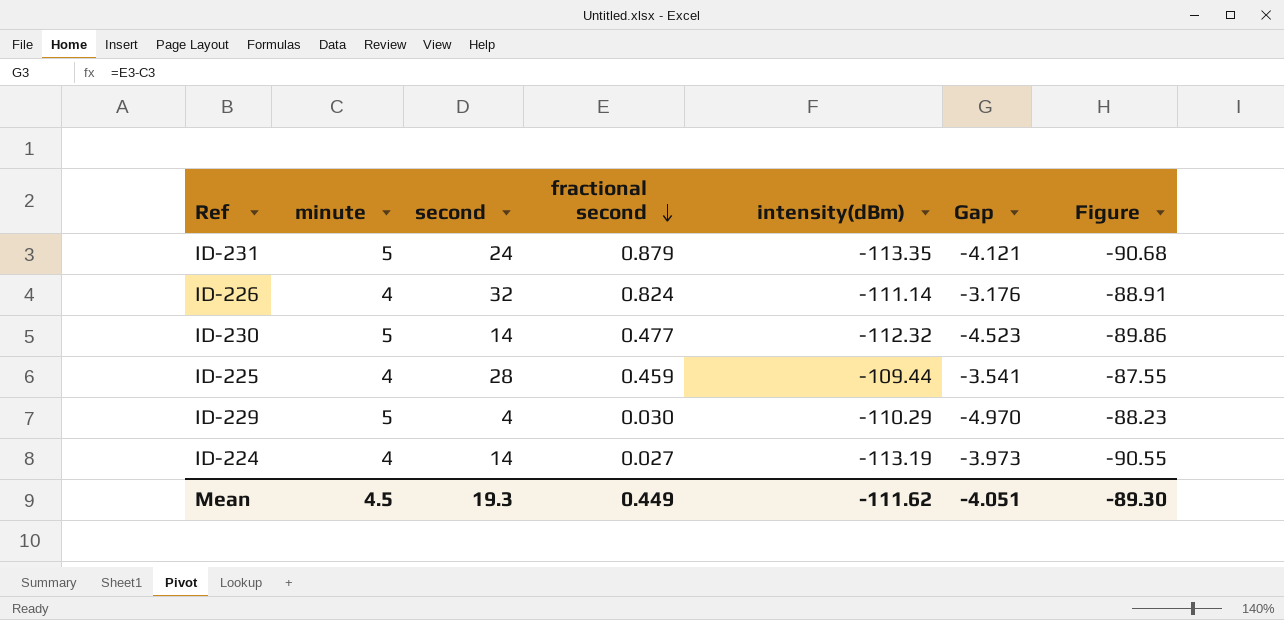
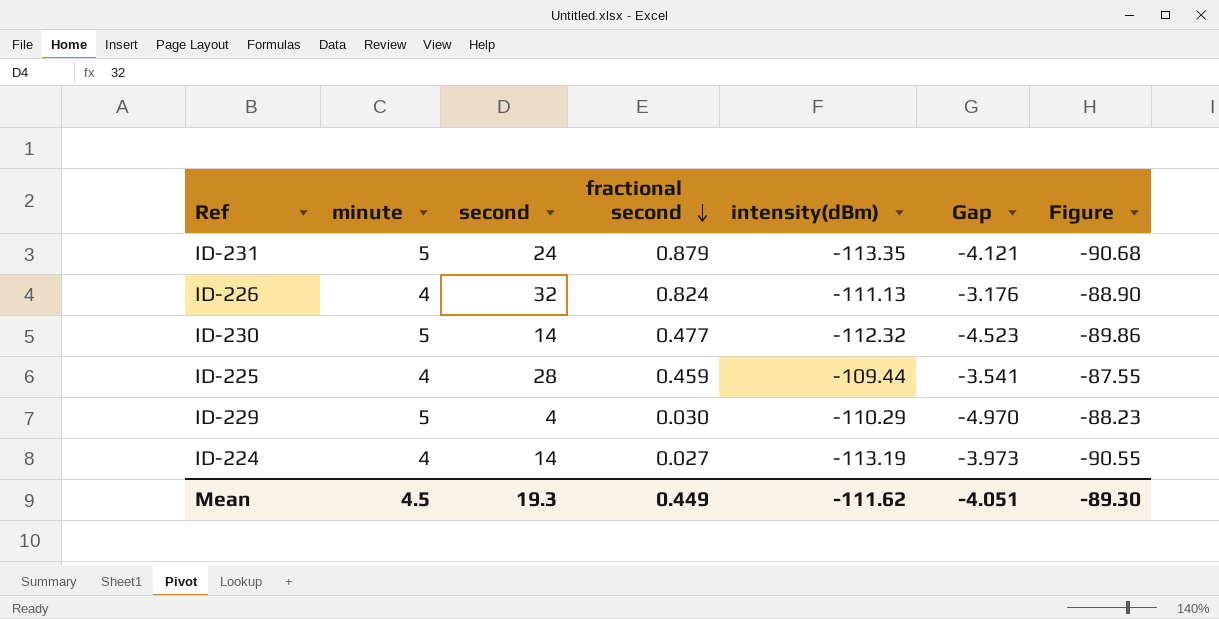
ID-226 | intensity(dBm): -111.14 -> -111.13
ID-226 | Figure: -88.91 -> -88.90

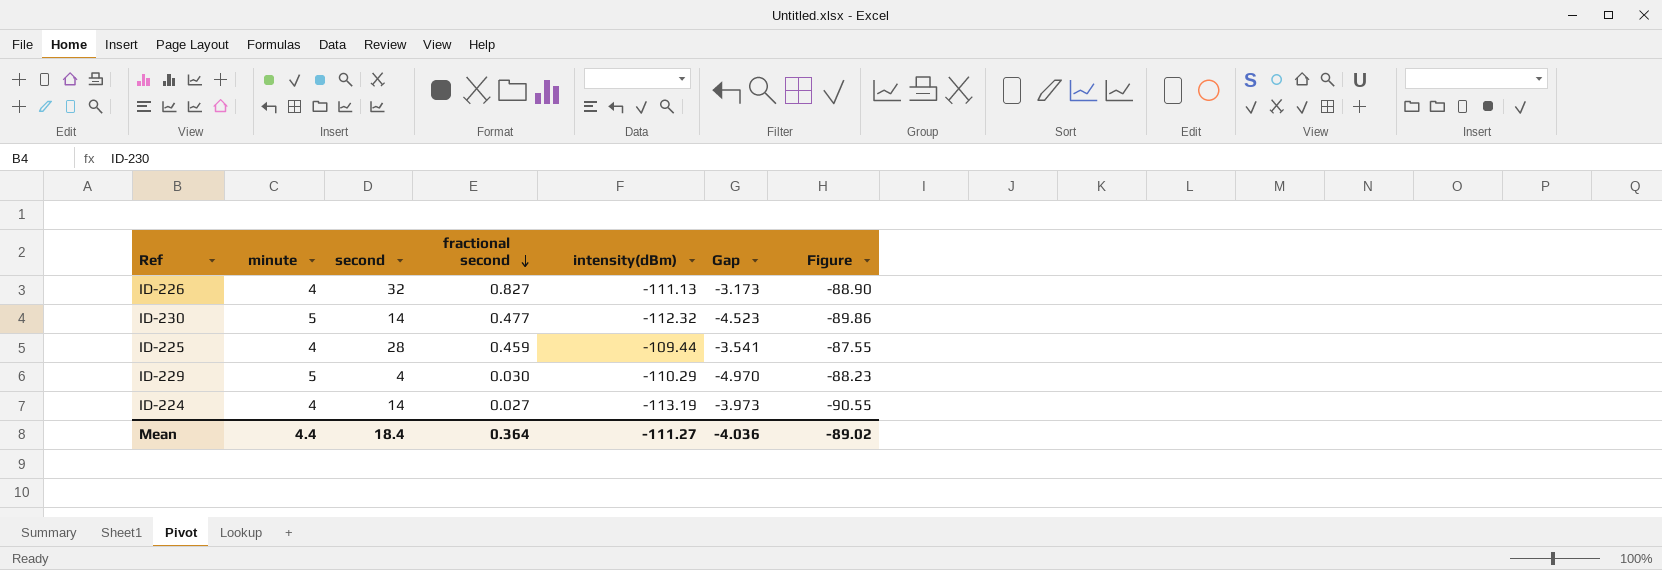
row ID-231: 5 | 24 | 0.879 | -113.35 | -4.121 | -90.68 -> none
ID-226 | fractional second: 0.824 -> 0.827
ID-226 | Gap: -3.176 -> -3.173
Mean | minute: 4.5 -> 4.4
Mean | second: 19.3 -> 18.4
Mean | fractional second: 0.449 -> 0.364
Mean | intensity(dBm): -111.62 -> -111.27
Mean | Gap: -4.051 -> -4.036
Mean | Figure: -89.30 -> -89.02

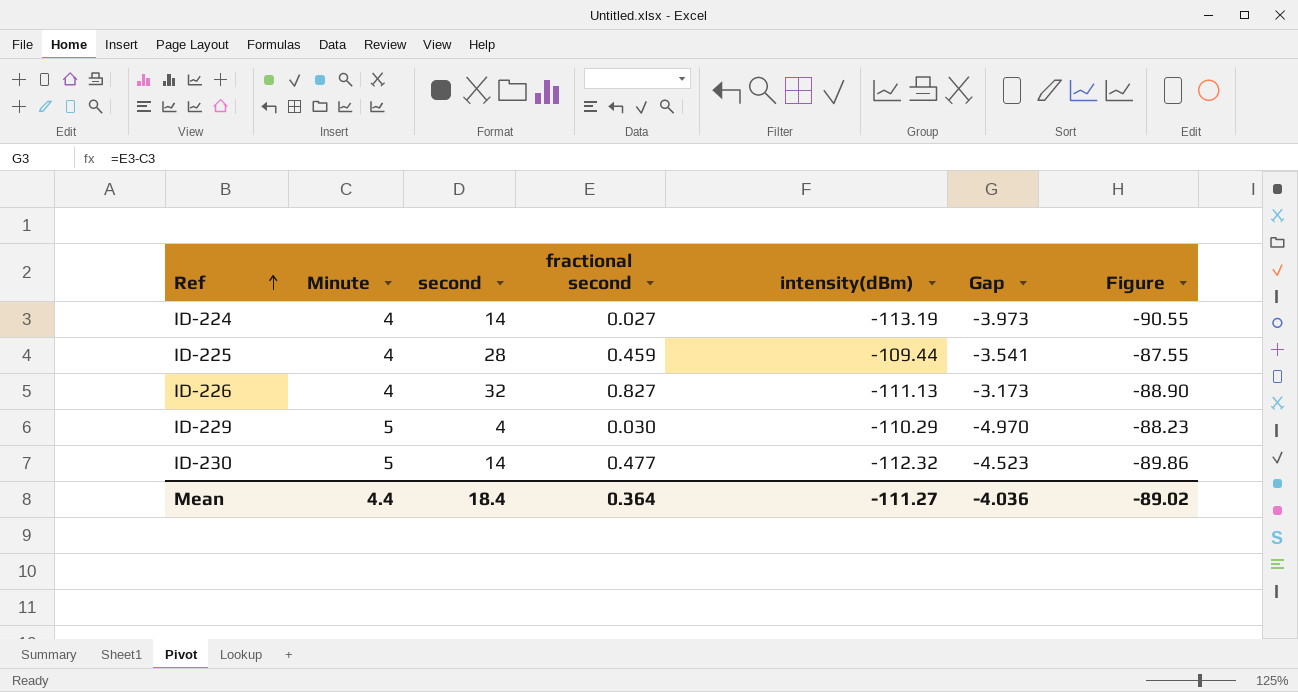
row order: fractional second descending -> Ref ascending
column name: minute -> Minute

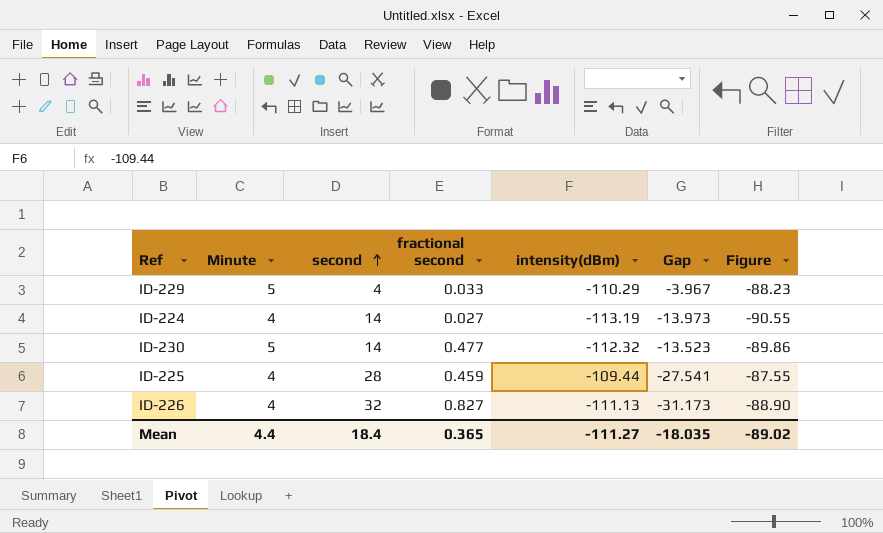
row order: Ref ascending -> second ascending
column Gap | formula: [fractional second] - [Minute] -> [fractional second] - [second]
ID-229 | fractional second: 0.030 -> 0.033
Mean | fractional second: 0.364 -> 0.365
Mean | Gap: -4.036 -> -18.035

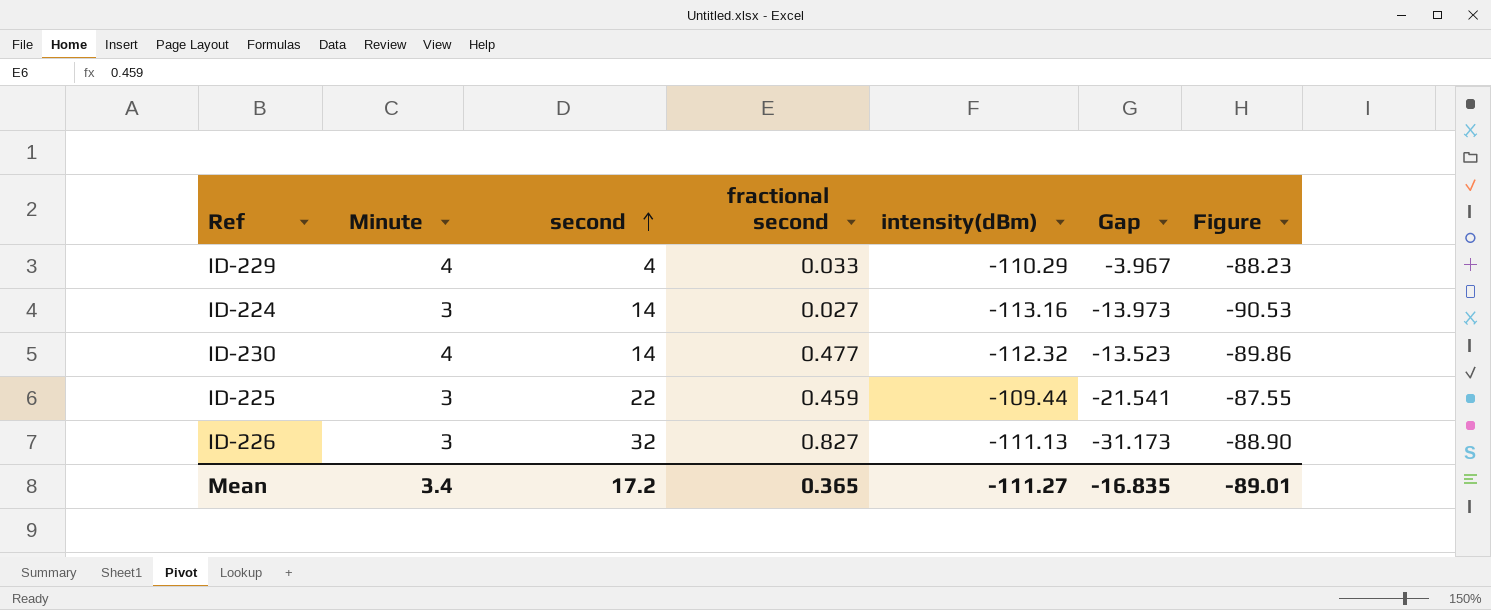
ID-229 | Minute: 5 -> 4
ID-224 | Minute: 4 -> 3
ID-224 | intensity(dBm): -113.19 -> -113.16
ID-224 | Figure: -90.55 -> -90.53
ID-230 | Minute: 5 -> 4
ID-225 | Minute: 4 -> 3
ID-225 | second: 28 -> 22
ID-225 | Gap: -27.541 -> -21.541
ID-226 | Minute: 4 -> 3
Mean | Minute: 4.4 -> 3.4
Mean | second: 18.4 -> 17.2
Mean | Gap: -18.035 -> -16.835
Mean | Figure: -89.02 -> -89.01

